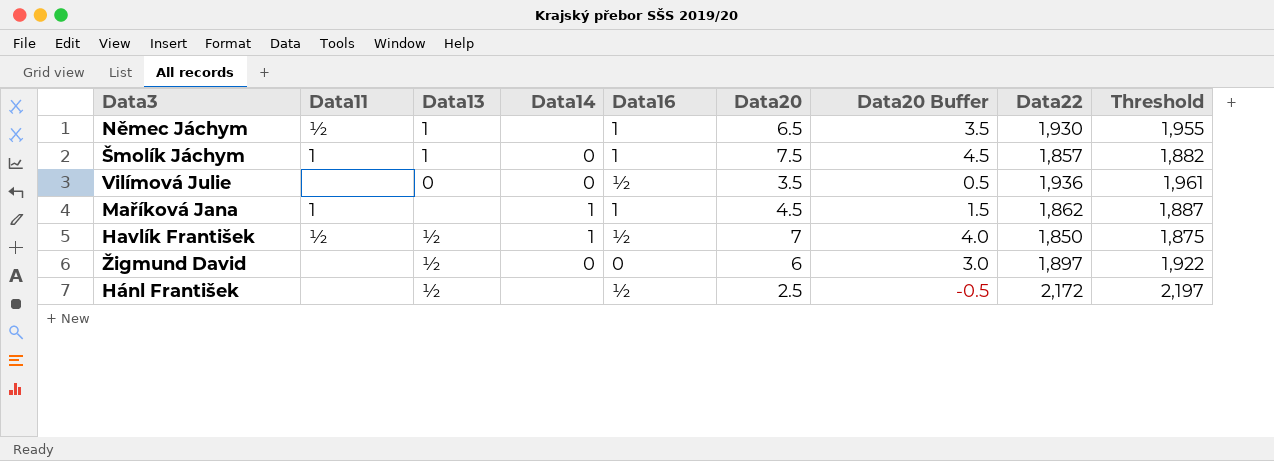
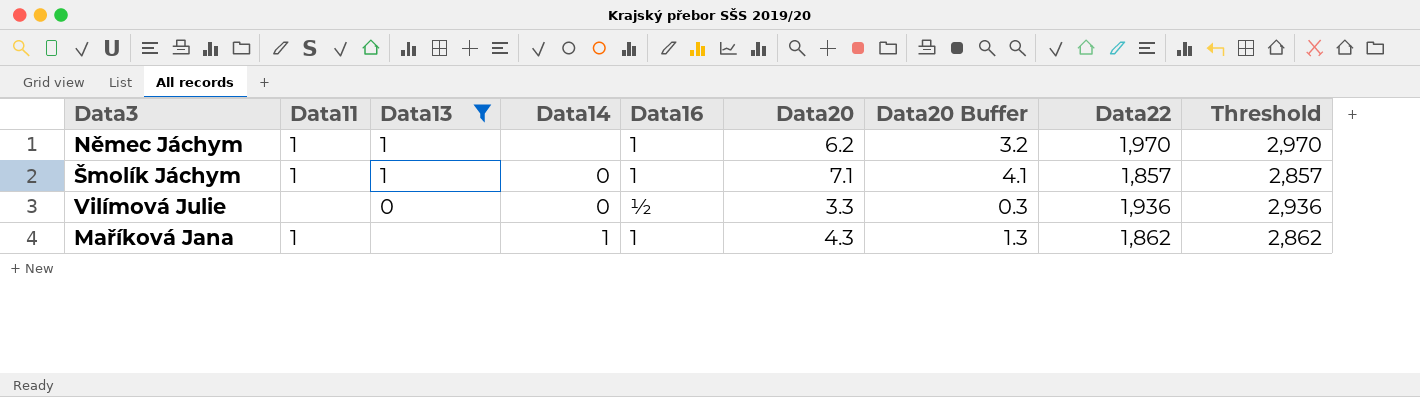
filter: none -> Data13 != ½
column Threshold | formula: [Data22] + 25 -> [Data22] + 1000
Němec Jáchym | Data11: ½ -> 1
Němec Jáchym | Data20: 6.5 -> 6.2
Němec Jáchym | Data20 Buffer: 3.5 -> 3.2
Němec Jáchym | Data22: 1,930 -> 1,970
Šmolík Jáchym | Data20: 7.5 -> 7.1
Šmolík Jáchym | Data20 Buffer: 4.5 -> 4.1
Vilímová Julie | Data20: 3.5 -> 3.3
Vilímová Julie | Data20 Buffer: 0.5 -> 0.3
Maříková Jana | Data20: 4.5 -> 4.3
Maříková Jana | Data20 Buffer: 1.5 -> 1.3

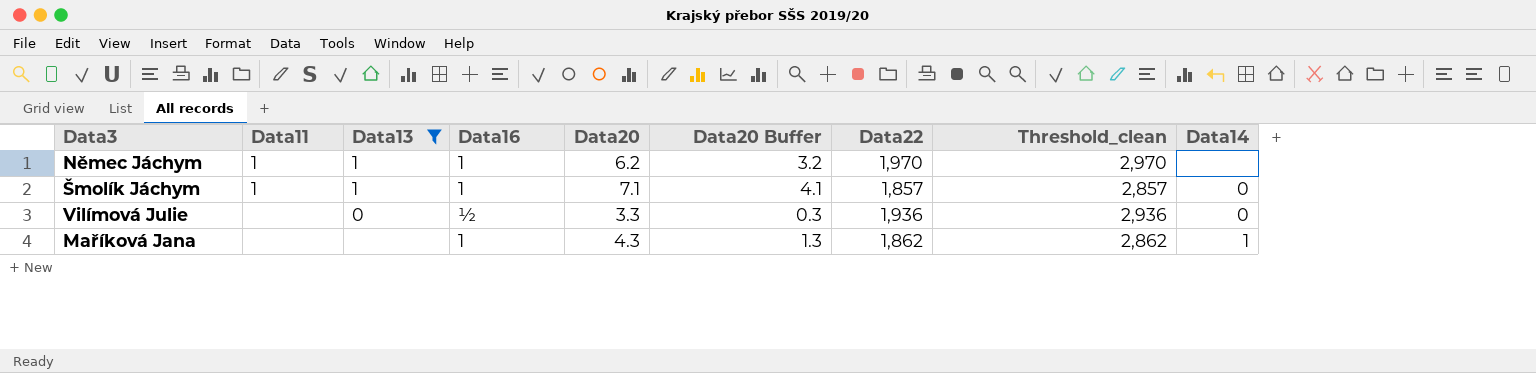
column name: Threshold -> Threshold_clean
column Data14 | position: 4 -> 9
Maříková Jana | Data11: 1 -> none

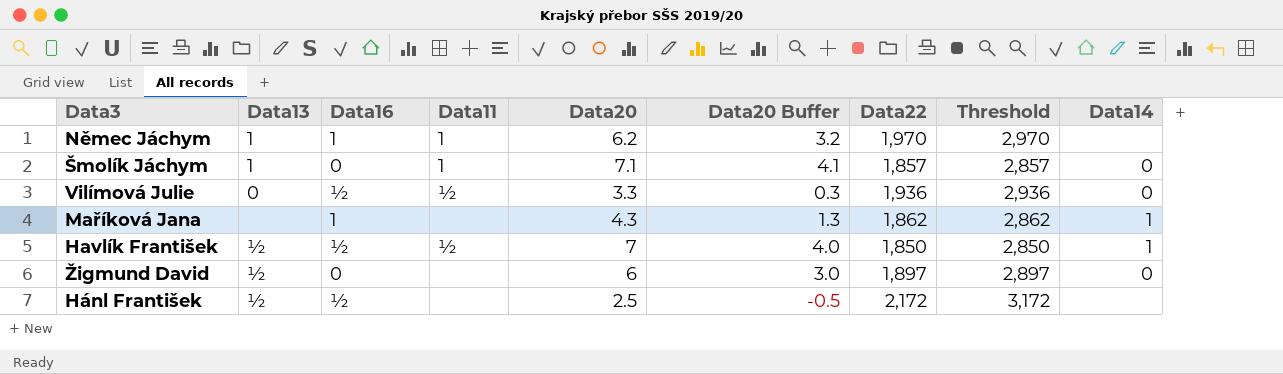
filter: Data13 != ½ -> none
column Data11 | position: 2 -> 4
column name: Threshold_clean -> Threshold
Šmolík Jáchym | Data16: 1 -> 0
Vilímová Julie | Data11: none -> ½

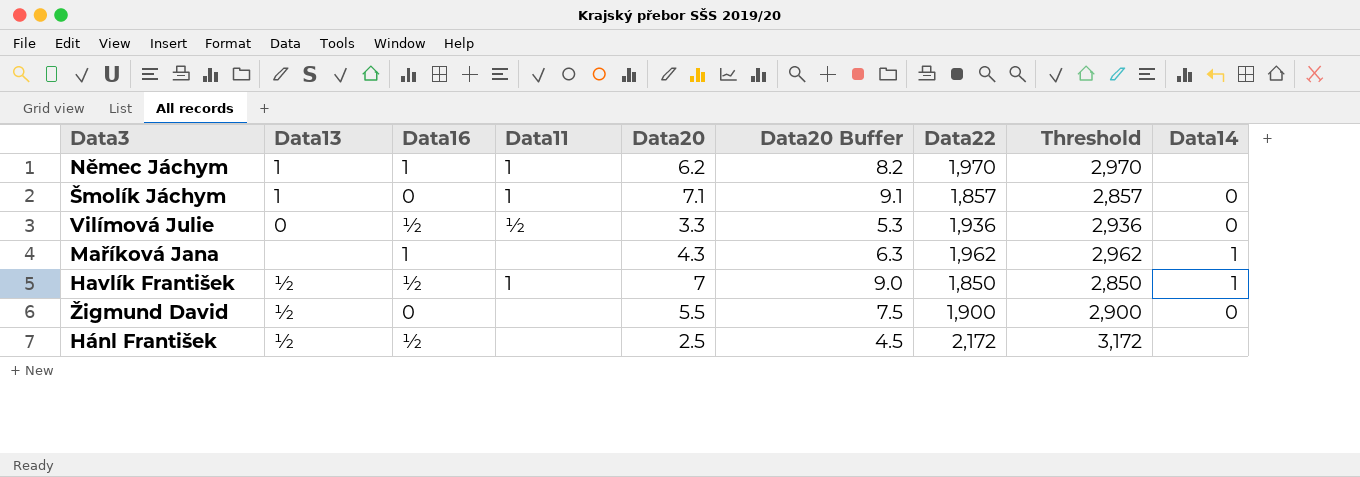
column Data20 Buffer | formula: [Data20] - 3 -> [Data20] + 2
Maříková Jana | Data22: 1,862 -> 1,962
Maříková Jana | Threshold: 2,862 -> 2,962
Havlík František | Data11: ½ -> 1
Žigmund David | Data20: 6 -> 5.5
Žigmund David | Data22: 1,897 -> 1,900
Žigmund David | Threshold: 2,897 -> 2,900

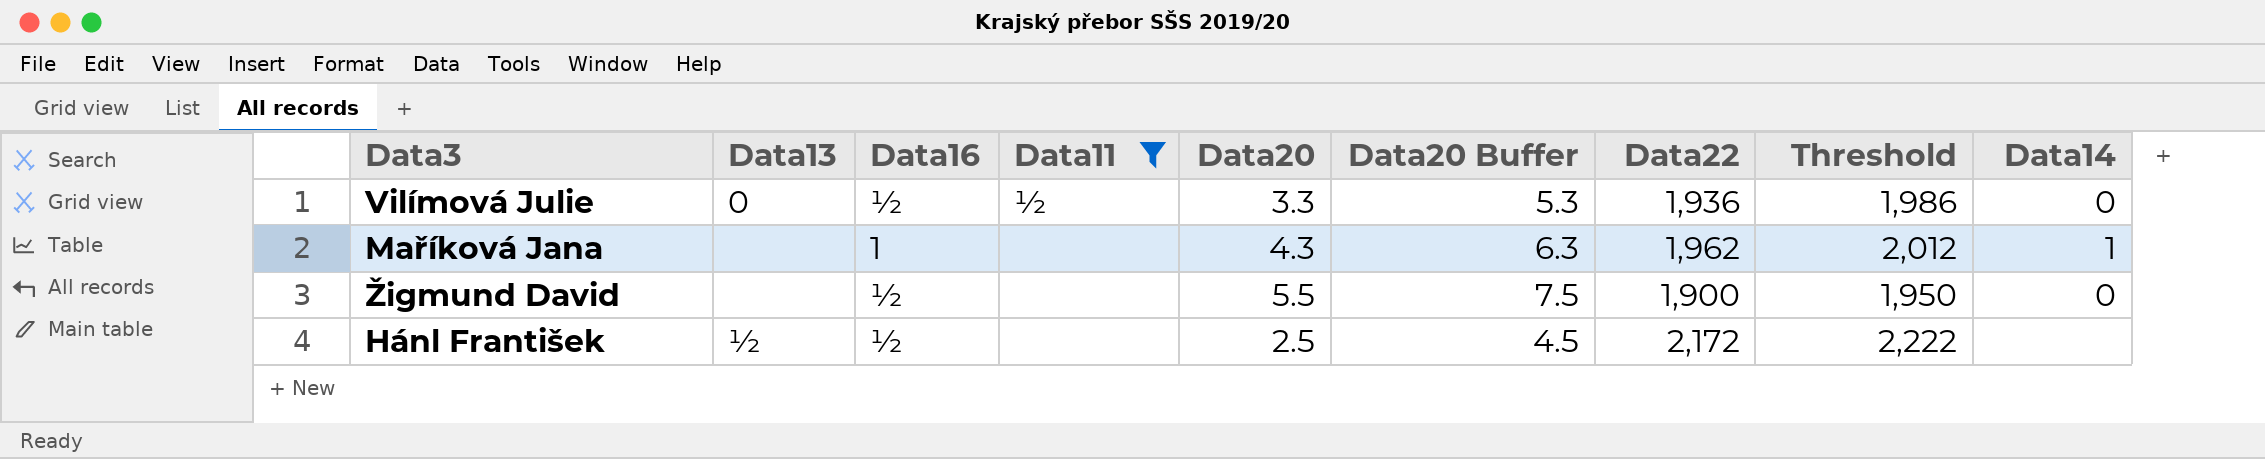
filter: none -> Data11 != 1
column Threshold | formula: [Data22] + 1000 -> [Data22] + 50
Žigmund David | Data13: ½ -> none
Žigmund David | Data16: 0 -> ½

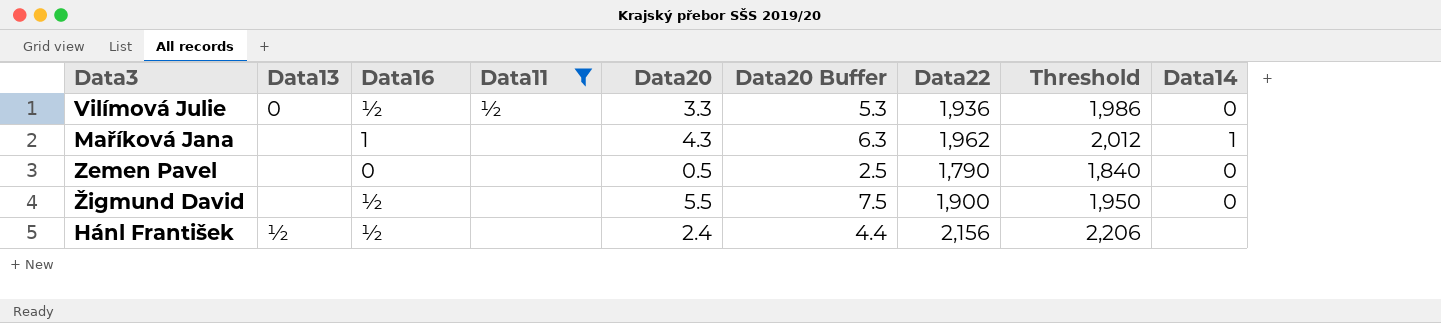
row Zemen Pavel: none -> none | 0 | none | 0.5 | 2.5 | 1,790 | 1,840 | 0
Hánl František | Data20: 2.5 -> 2.4
Hánl František | Data20 Buffer: 4.5 -> 4.4
Hánl František | Data22: 2,172 -> 2,156
Hánl František | Threshold: 2,222 -> 2,206

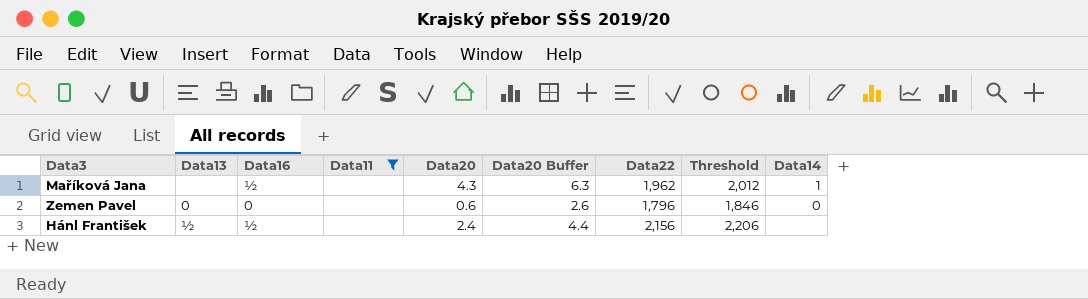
row Vilímová Julie: 0 | ½ | ½ | 3.3 | 5.3 | 1,936 | 1,986 | 0 -> none
row Žigmund David: none | ½ | none | 5.5 | 7.5 | 1,900 | 1,950 | 0 -> none
Maříková Jana | Data16: 1 -> ½
Zemen Pavel | Data13: none -> 0
Zemen Pavel | Data20: 0.5 -> 0.6
Zemen Pavel | Data20 Buffer: 2.5 -> 2.6
Zemen Pavel | Data22: 1,790 -> 1,796
Zemen Pavel | Threshold: 1,840 -> 1,846

